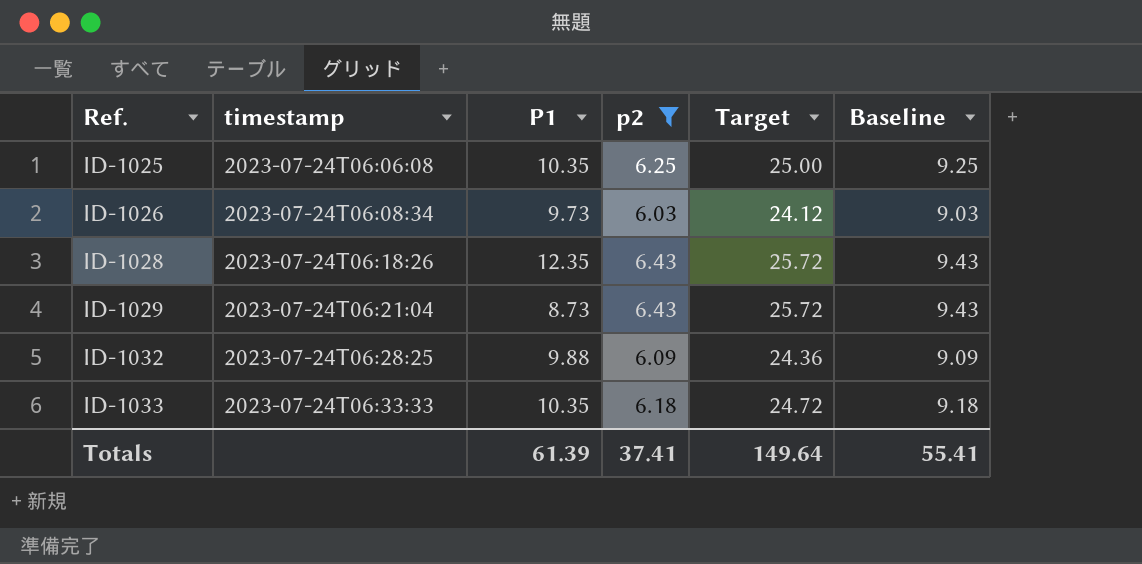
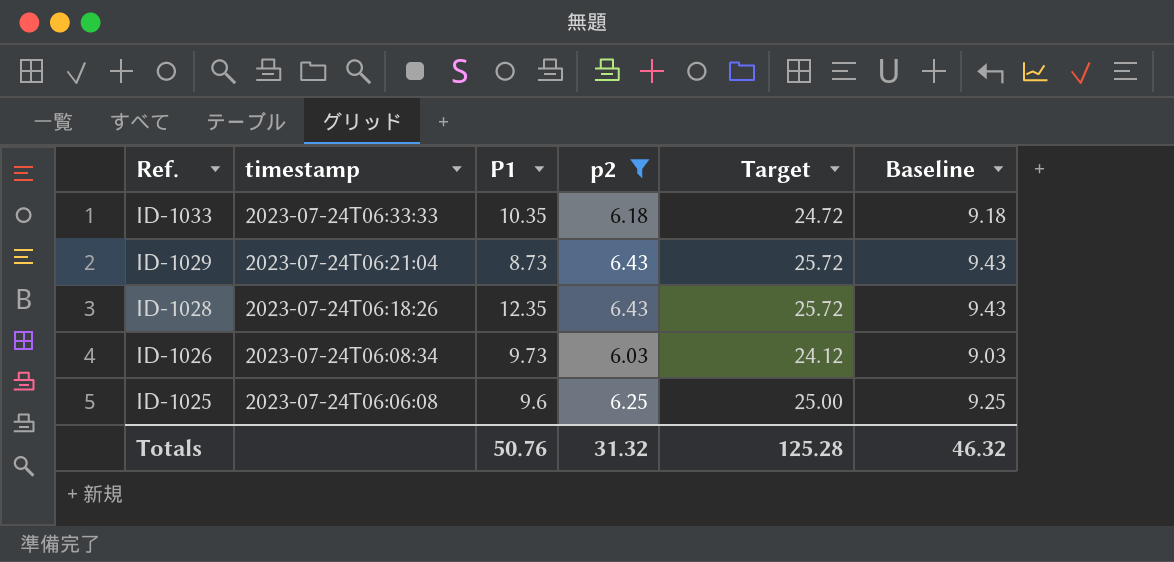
row order: Ref. ascending -> Ref. descending
row ID-1032: 2023-07-24T06:28:25 | 9.88 | 6.09 | 24.36 | 9.09 -> none
ID-1025 | P1: 10.35 -> 9.6
Totals | P1: 61.39 -> 50.76
Totals | p2: 37.41 -> 31.32
Totals | Target: 149.64 -> 125.28
Totals | Baseline: 55.41 -> 46.32

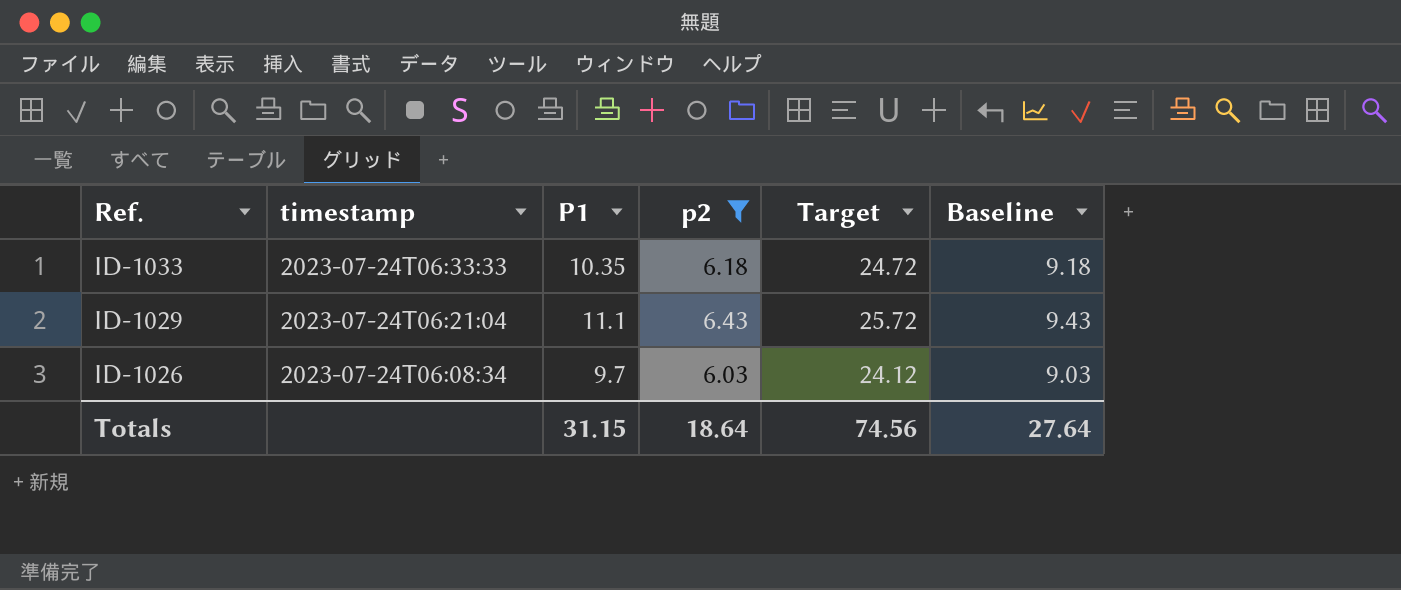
row ID-1028: 2023-07-24T06:18:26 | 12.35 | 6.43 | 25.72 | 9.43 -> none
row ID-1025: 2023-07-24T06:06:08 | 9.6 | 6.25 | 25.00 | 9.25 -> none
ID-1029 | P1: 8.73 -> 11.1
ID-1026 | P1: 9.73 -> 9.7
Totals | P1: 50.76 -> 31.15
Totals | p2: 31.32 -> 18.64
Totals | Target: 125.28 -> 74.56
Totals | Baseline: 46.32 -> 27.64

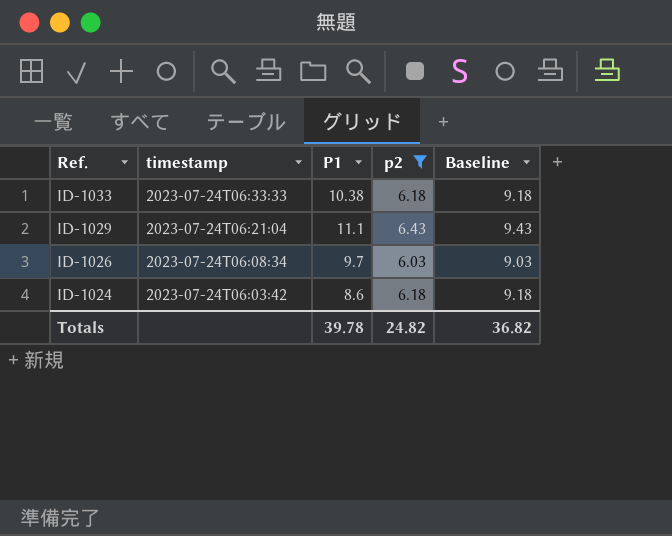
column Target | formula: [p2] * 4 -> none
ID-1033 | P1: 10.35 -> 10.38
row ID-1024: none -> 2023-07-24T06:03:42 | 8.6 | 6.18 | 9.18
Totals | P1: 31.15 -> 39.78
Totals | p2: 18.64 -> 24.82
Totals | Baseline: 27.64 -> 36.82

